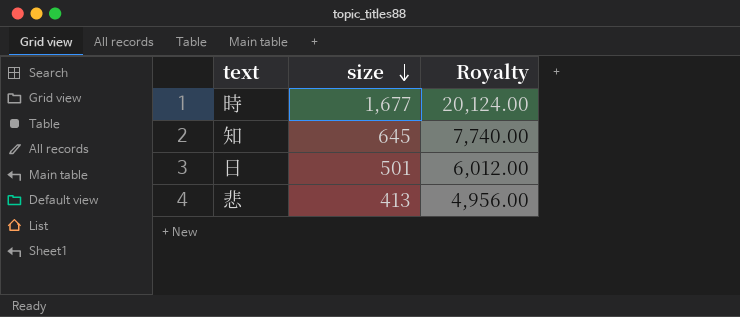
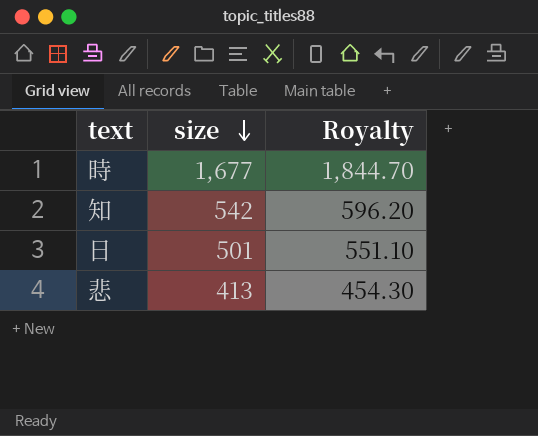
column Royalty | formula: [size] * 12 -> [size] * 1.1
知 | size: 645 -> 542

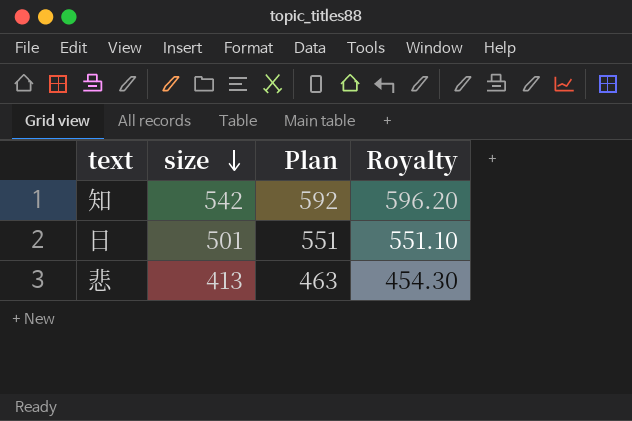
column Plan | formula: none -> [size] + 50
row 時: 1,677 | 1,844.70 -> none

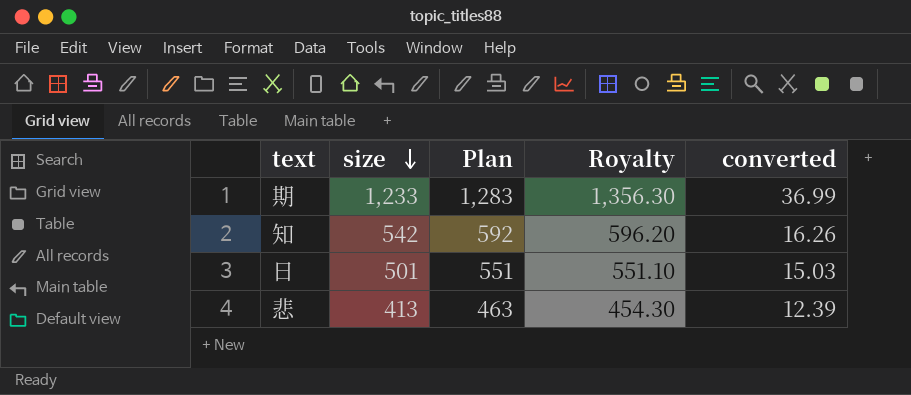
column converted | formula: none -> [size] * 0.03
row 期: none -> 1,233 | 1,283 | 1,356.30 | 36.99

